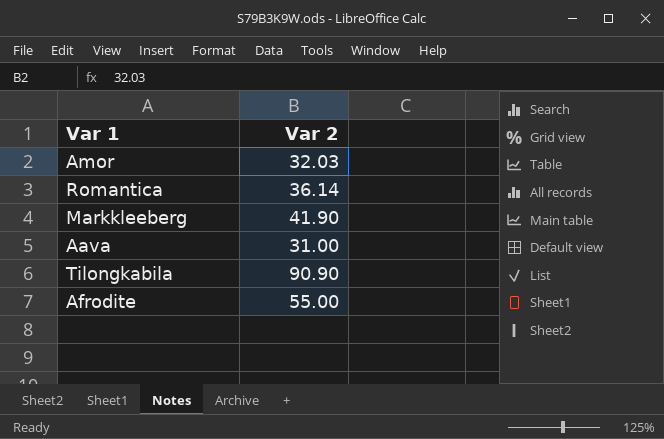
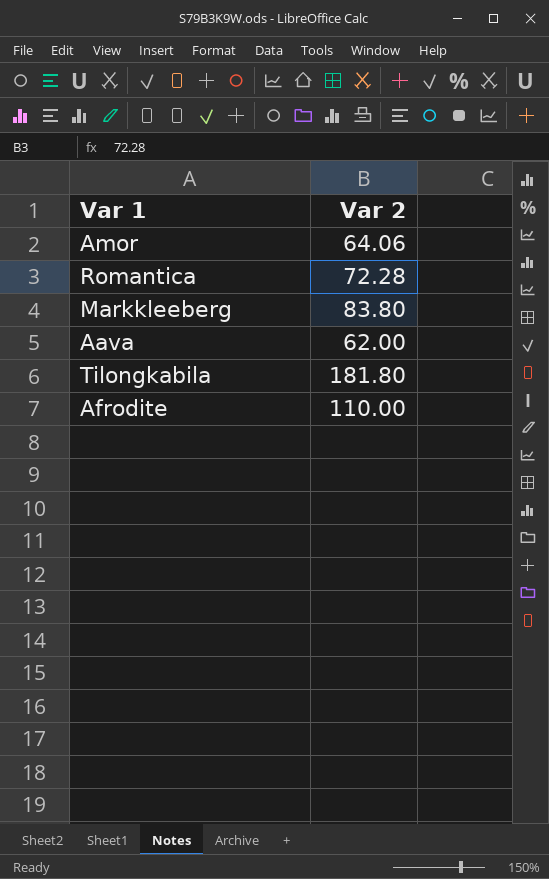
Amor | Var 2: 32.03 -> 64.06
Romantica | Var 2: 36.14 -> 72.28
Markkleeberg | Var 2: 41.90 -> 83.80
Aava | Var 2: 31.00 -> 62.00
Tilongkabila | Var 2: 90.90 -> 181.80
Afrodite | Var 2: 55.00 -> 110.00

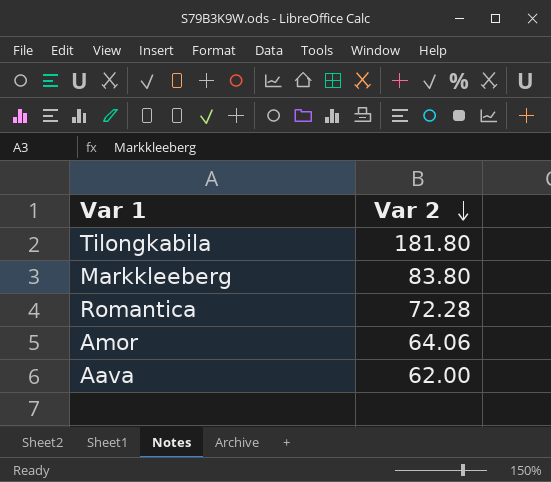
row order: none -> Var 2 descending
row Afrodite: 110.00 -> none

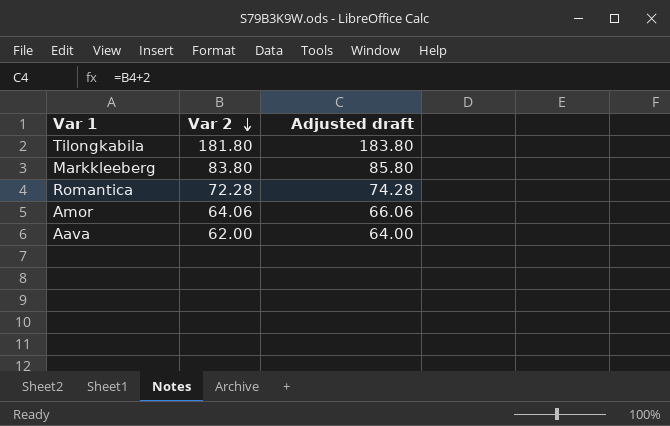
column Adjusted draft | formula: none -> [Var 2] + 2

